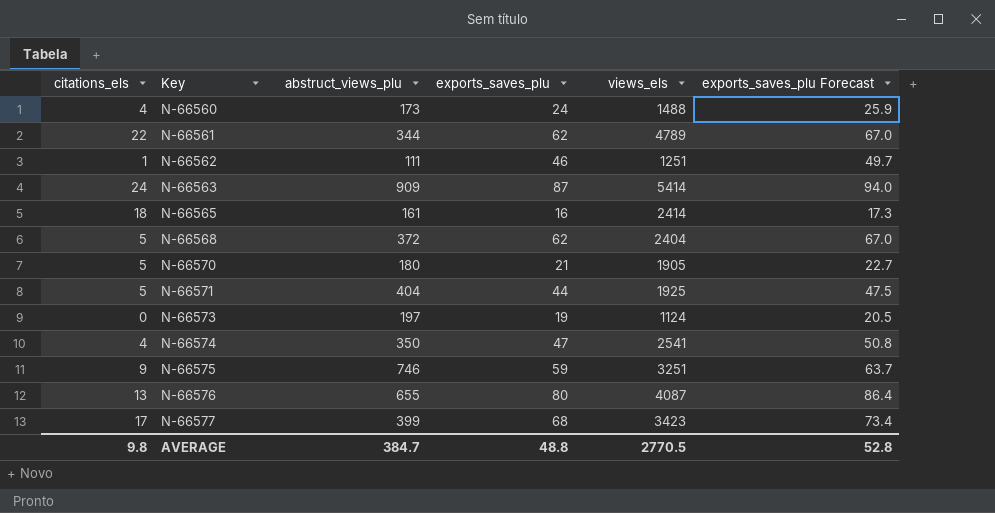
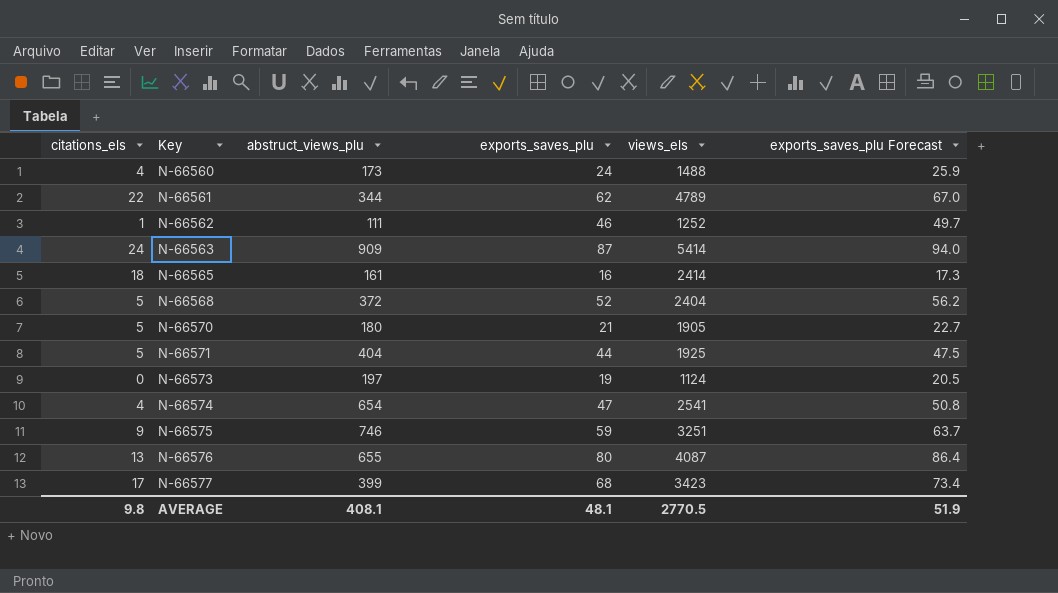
N-66562 | views_els: 1251 -> 1252
N-66568 | exports_saves_plu: 62 -> 52
N-66568 | exports_saves_plu Forecast: 67.0 -> 56.2
N-66574 | abstruct_views_plu: 350 -> 654
AVERAGE | abstruct_views_plu: 384.7 -> 408.1
AVERAGE | exports_saves_plu: 48.8 -> 48.1
AVERAGE | exports_saves_plu Forecast: 52.8 -> 51.9

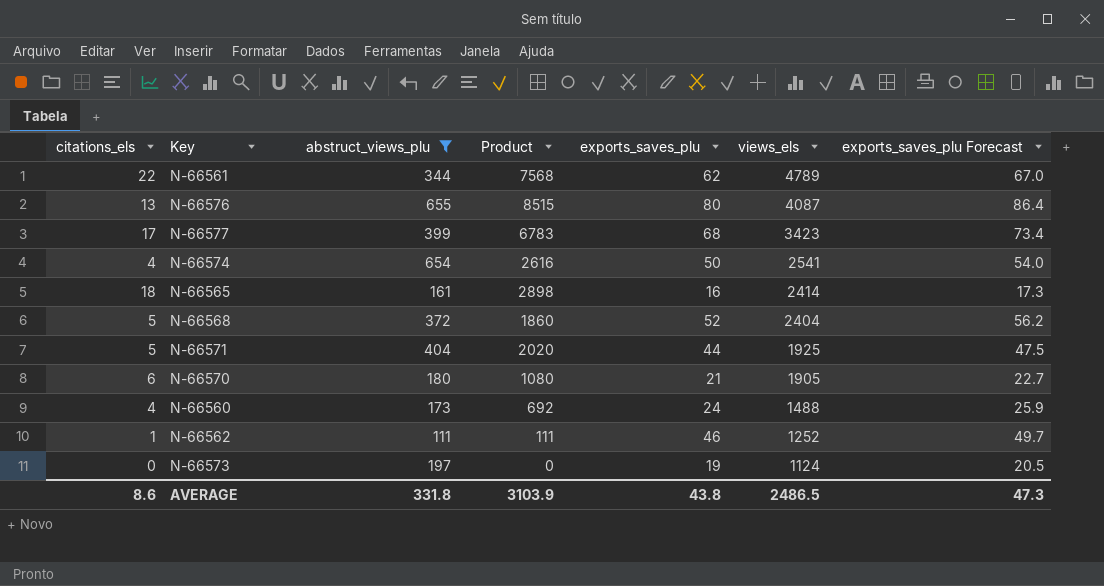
filter: none -> abstruct_views_plu <= 655
row order: Key ascending -> views_els descending
column Product | formula: none -> [citations_els] * [abstruct_views_plu]
N-66574 | exports_saves_plu: 47 -> 50
N-66574 | exports_saves_plu Forecast: 50.8 -> 54.0
N-66570 | citations_els: 5 -> 6
AVERAGE | citations_els: 9.8 -> 8.6
AVERAGE | abstruct_views_plu: 408.1 -> 331.8
AVERAGE | exports_saves_plu: 48.1 -> 43.8
AVERAGE | views_els: 2770.5 -> 2486.5
AVERAGE | exports_saves_plu Forecast: 51.9 -> 47.3

